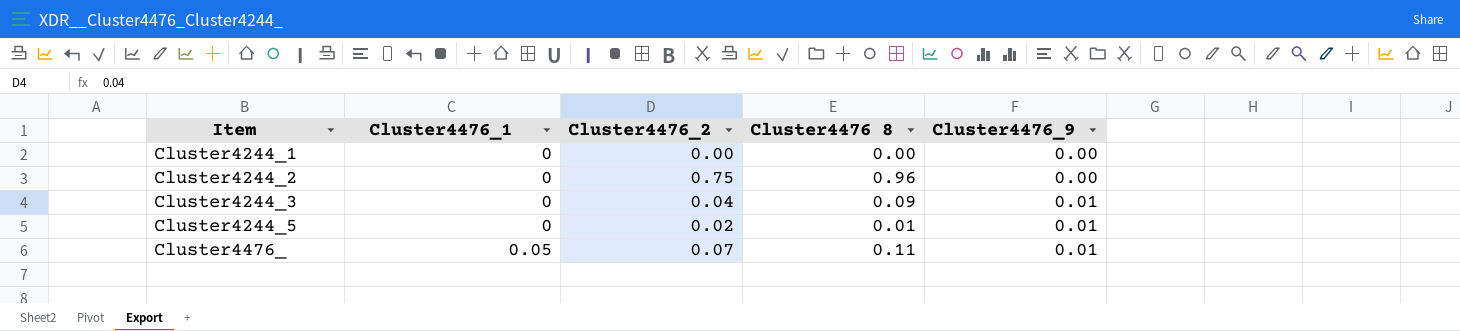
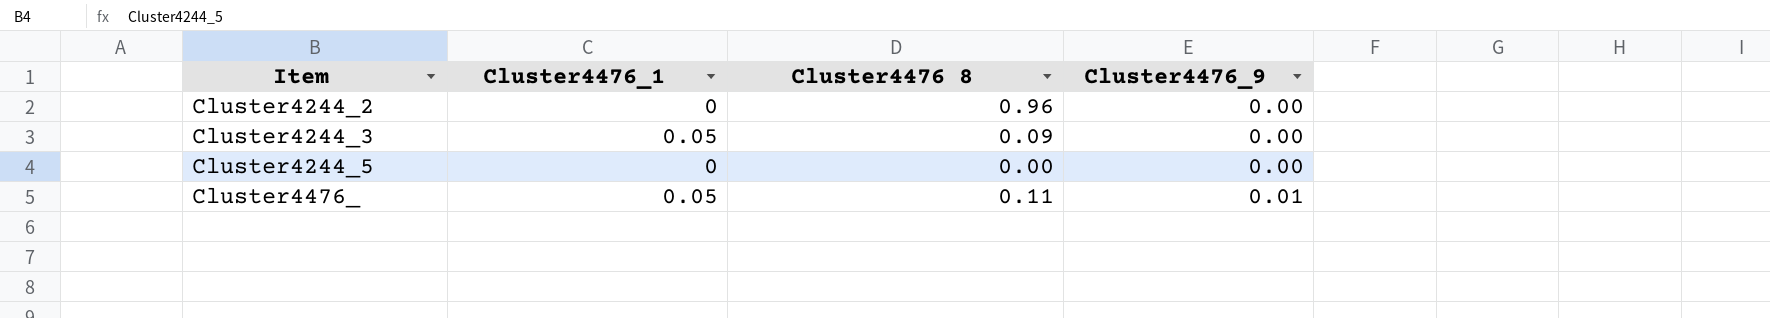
column Cluster4476_2 | position: 3 -> none
row Cluster4244_1: 0 | 0.00 | 0.00 | 0.00 -> none
Cluster4244_3 | Cluster4476_1: 0 -> 0.05
Cluster4244_3 | Cluster4476_9: 0.01 -> 0.00
Cluster4244_5 | Cluster4476 8: 0.01 -> 0.00
Cluster4244_5 | Cluster4476_9: 0.01 -> 0.00

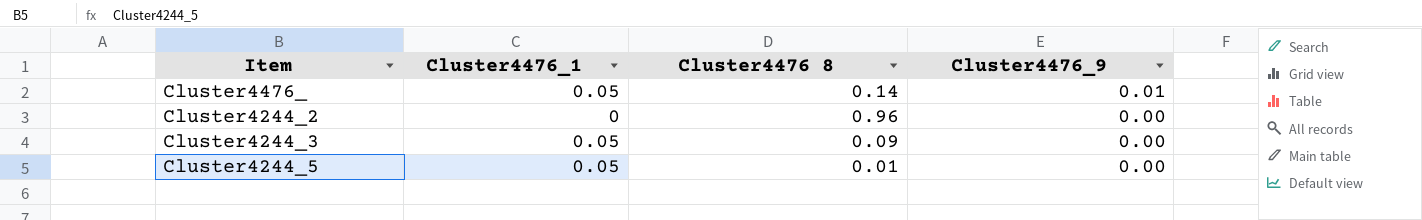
row order: Item ascending -> Cluster4476_9 descending
Cluster4476_ | Cluster4476 8: 0.11 -> 0.14
Cluster4244_5 | Cluster4476_1: 0 -> 0.05
Cluster4244_5 | Cluster4476 8: 0.00 -> 0.01

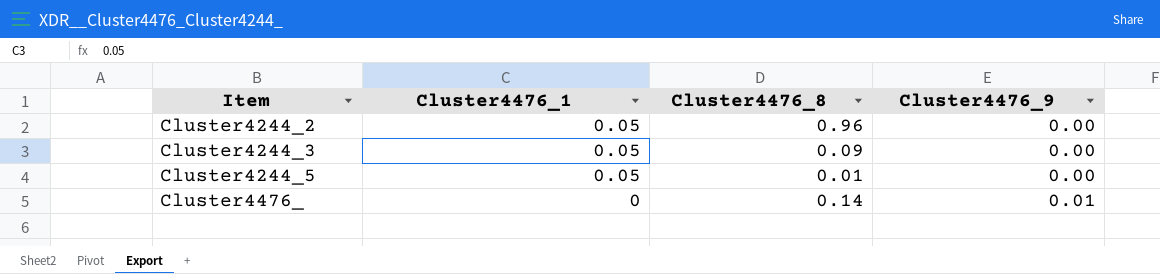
row order: Cluster4476_9 descending -> Item ascending
column name: Cluster4476 8 -> Cluster4476_8
Cluster4244_2 | Cluster4476_1: 0 -> 0.05
Cluster4476_ | Cluster4476_1: 0.05 -> 0

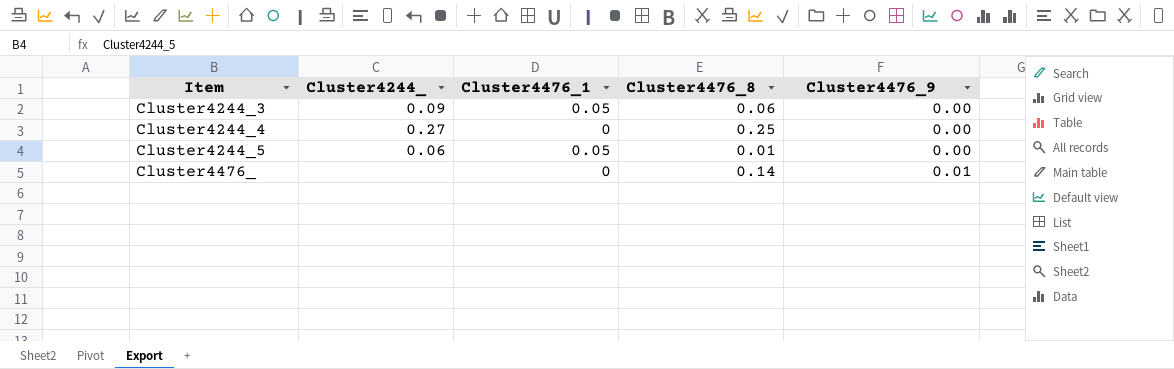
column Cluster4244_ | position: none -> 2
row Cluster4244_2: 0.05 | 0.96 | 0.00 -> none
Cluster4244_3 | Cluster4476_8: 0.09 -> 0.06
row Cluster4244_4: none -> 0.27 | 0 | 0.25 | 0.00

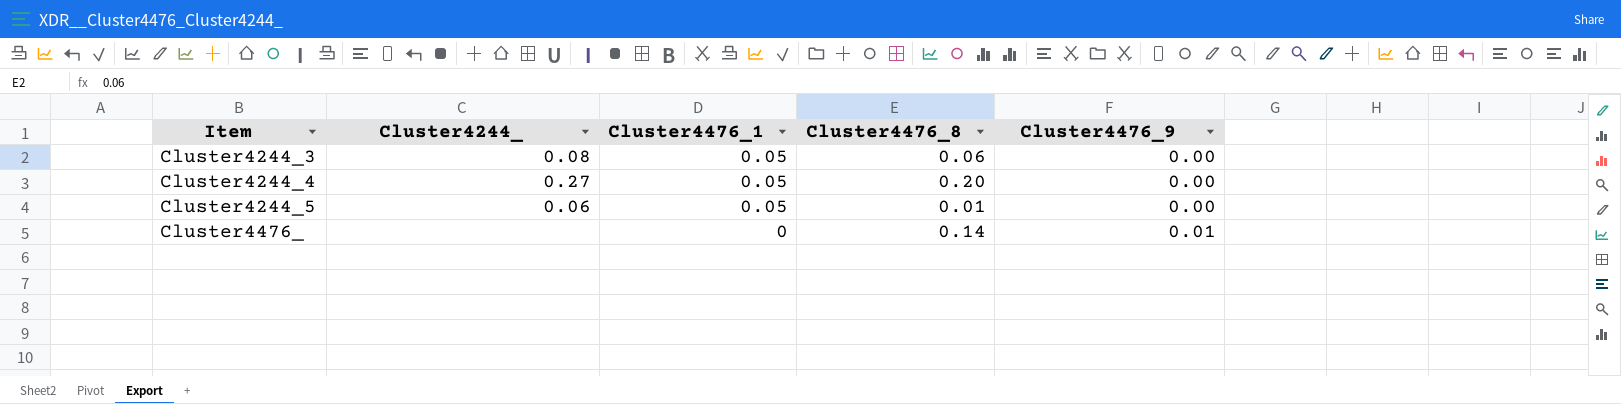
Cluster4244_3 | Cluster4244_: 0.09 -> 0.08
Cluster4244_4 | Cluster4476_1: 0 -> 0.05
Cluster4244_4 | Cluster4476_8: 0.25 -> 0.20

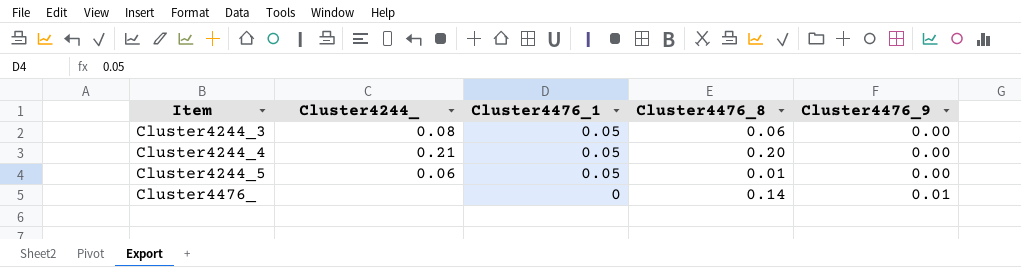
Cluster4244_4 | Cluster4244_: 0.27 -> 0.21

